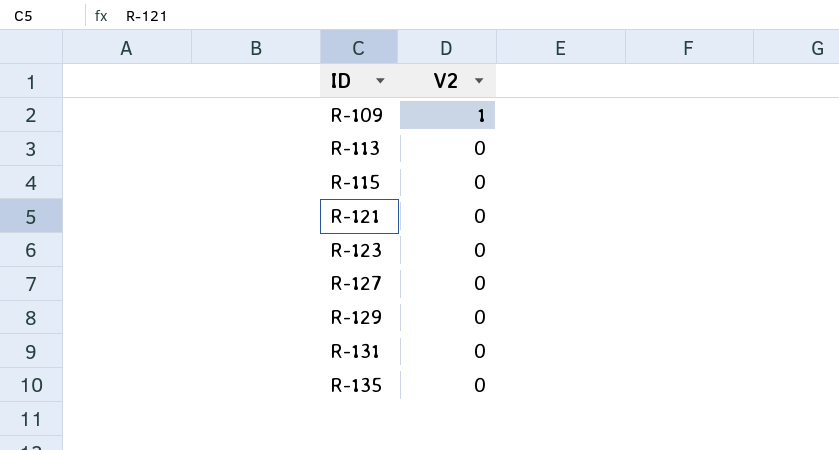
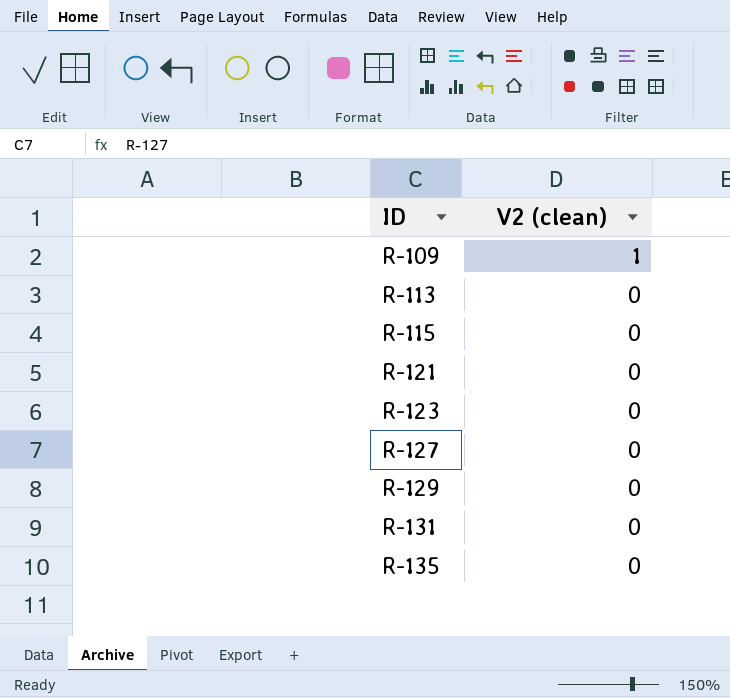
column name: V2 -> V2 (clean)

